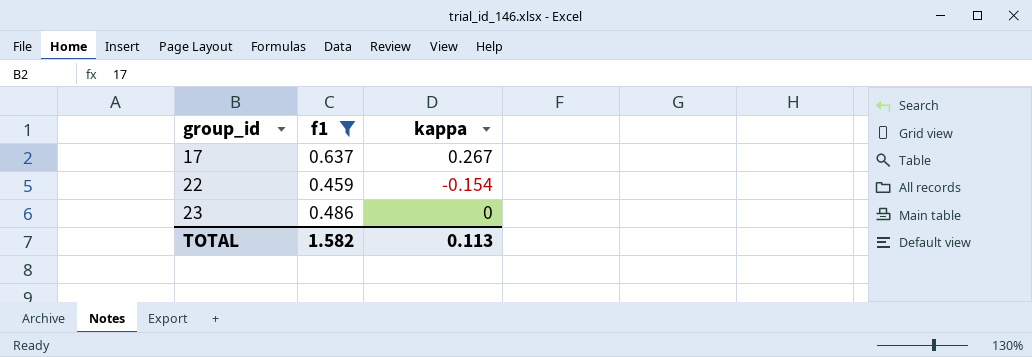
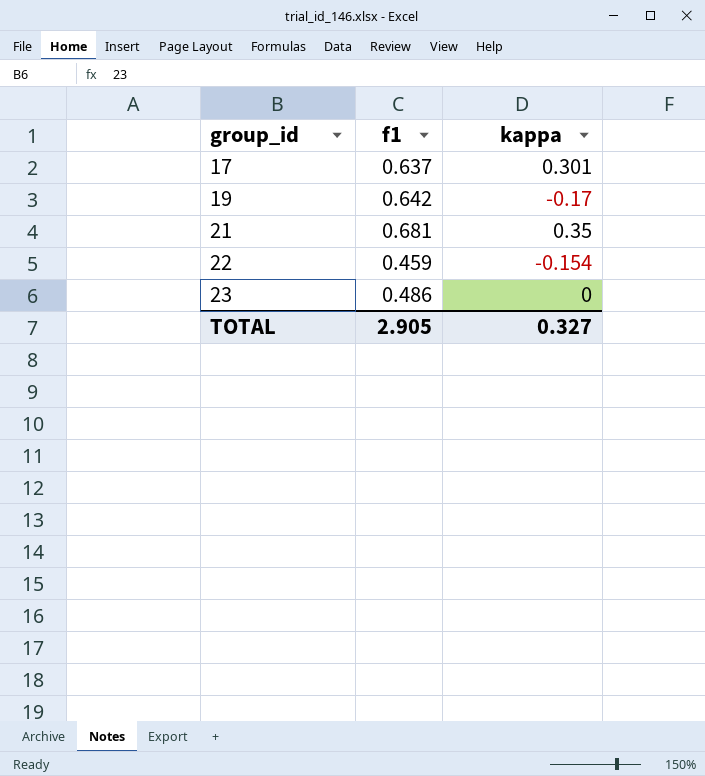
filter: f1 <= 0.637 -> none
17 | kappa: 0.267 -> 0.301
TOTAL | f1: 1.582 -> 2.905
TOTAL | kappa: 0.113 -> 0.327

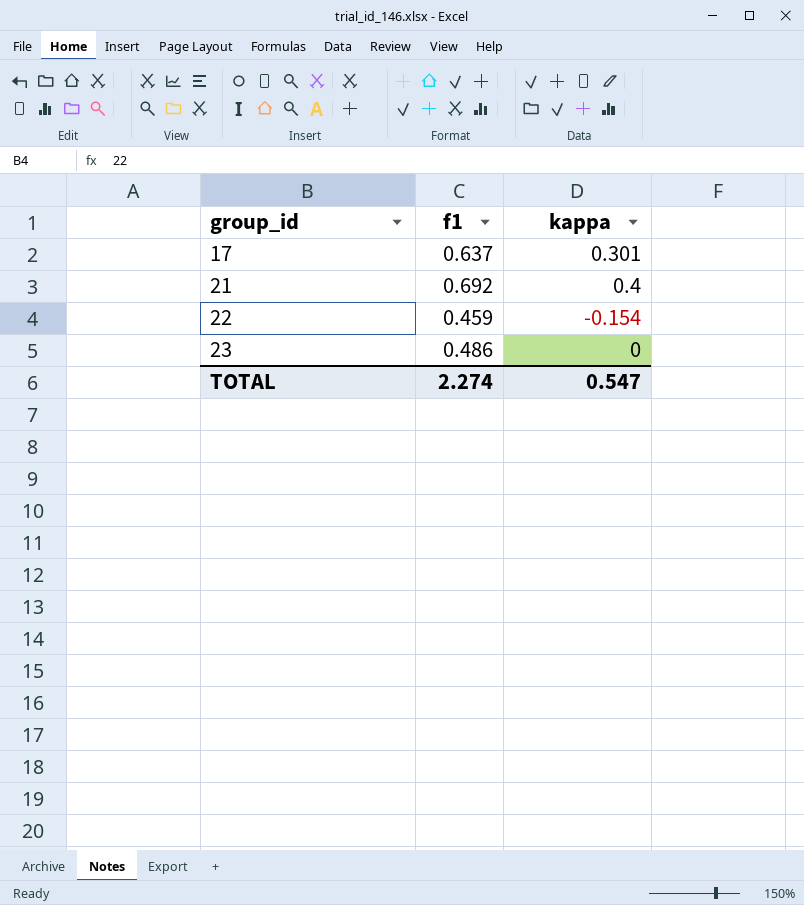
row 19: 0.642 | -0.17 -> none
21 | f1: 0.681 -> 0.692
21 | kappa: 0.35 -> 0.4
TOTAL | f1: 2.905 -> 2.274
TOTAL | kappa: 0.327 -> 0.547

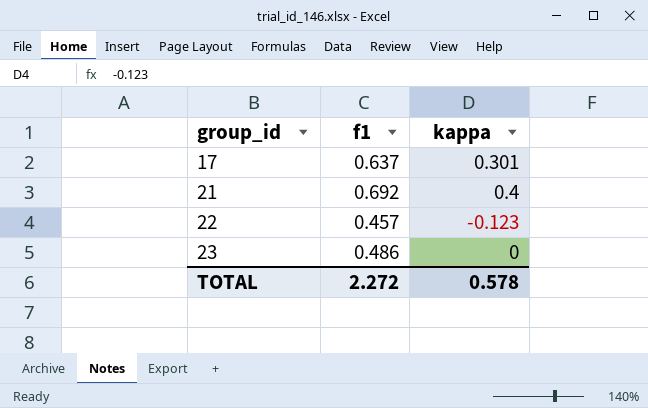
22 | f1: 0.459 -> 0.457
22 | kappa: -0.154 -> -0.123
TOTAL | f1: 2.274 -> 2.272
TOTAL | kappa: 0.547 -> 0.578

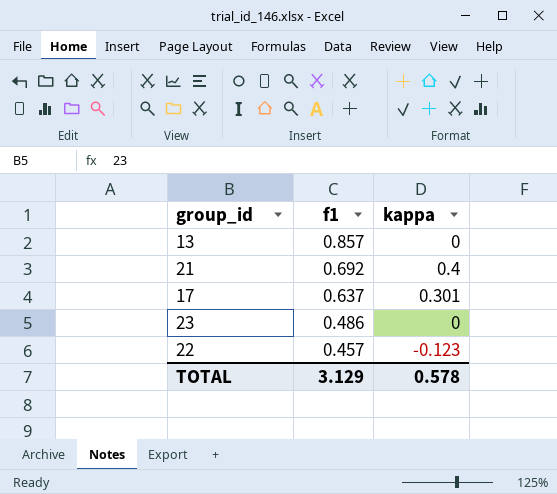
row order: group_id ascending -> f1 descending
row 13: none -> 0.857 | 0
TOTAL | f1: 2.272 -> 3.129

